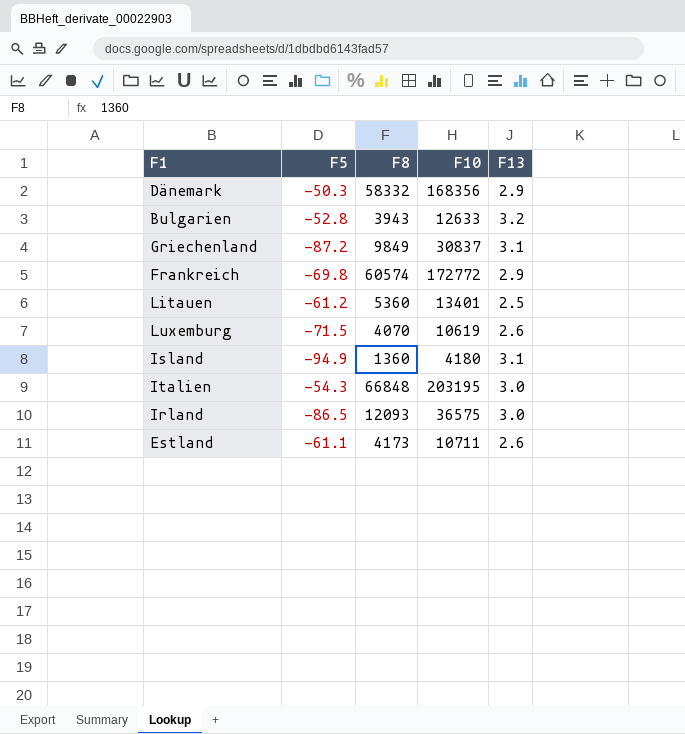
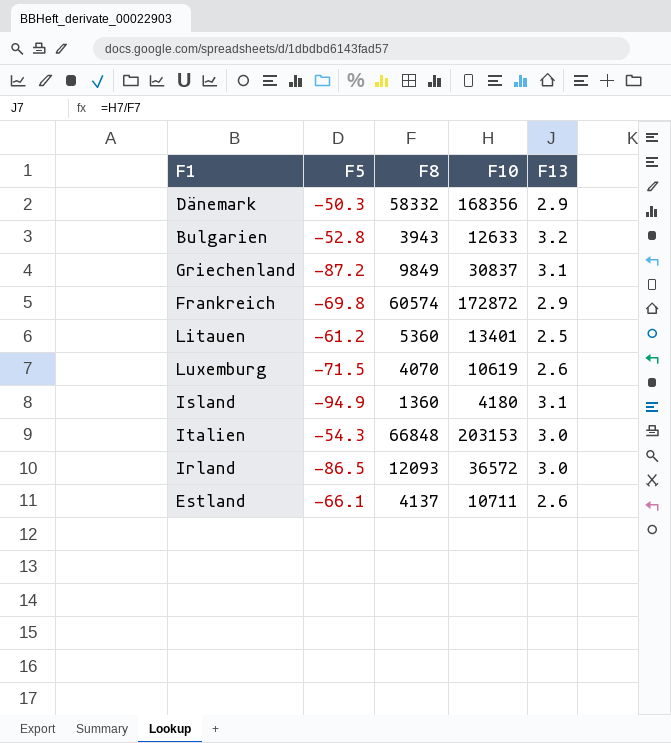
Frankreich | F10: 172772 -> 172872
Italien | F10: 203195 -> 203153
Irland | F10: 36575 -> 36572
Estland | F5: -61.1 -> -66.1
Estland | F8: 4173 -> 4137

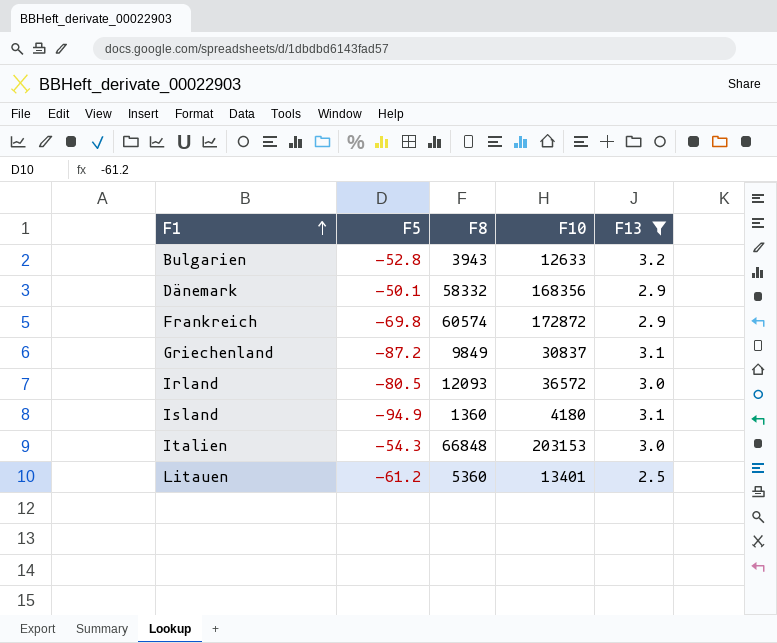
filter: none -> F13 != 2.6
row order: none -> F1 ascending
Dänemark | F5: -50.3 -> -50.1
Irland | F5: -86.5 -> -80.5

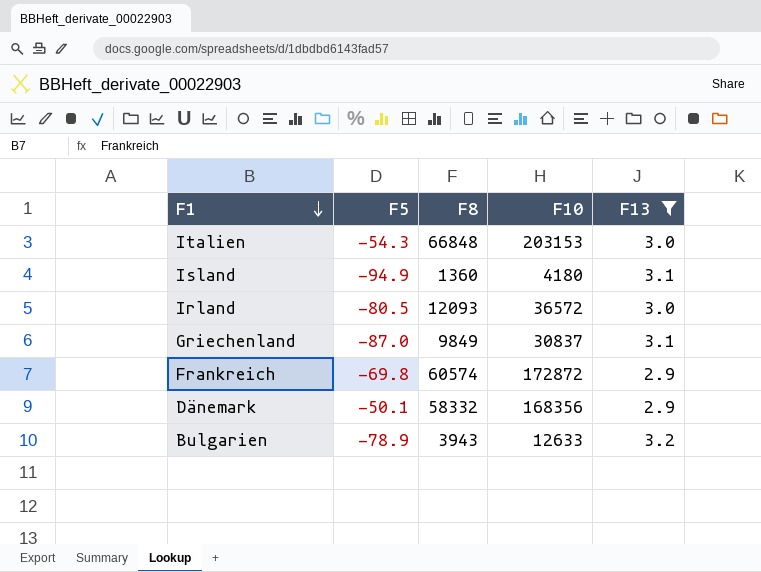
row order: F1 ascending -> F1 descending
row Litauen: -61.2 | 5360 | 13401 | 2.5 -> none
Griechenland | F5: -87.2 -> -87.0
Bulgarien | F5: -52.8 -> -78.9

